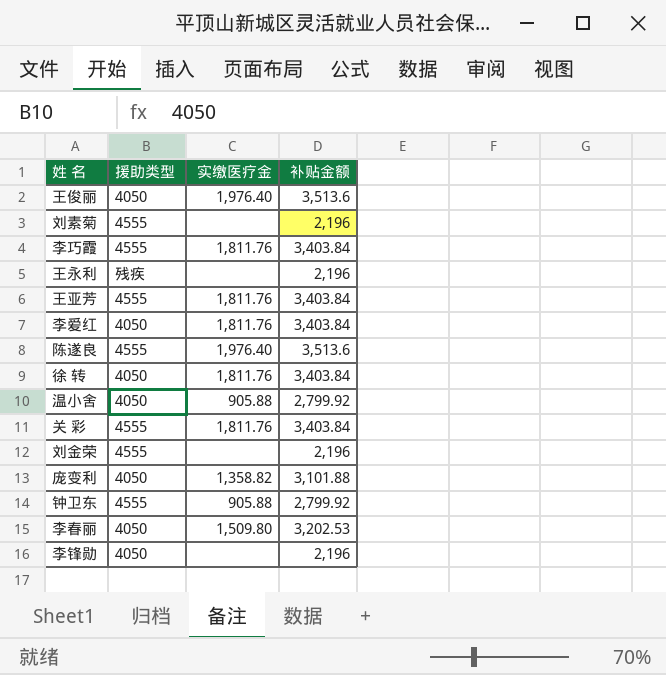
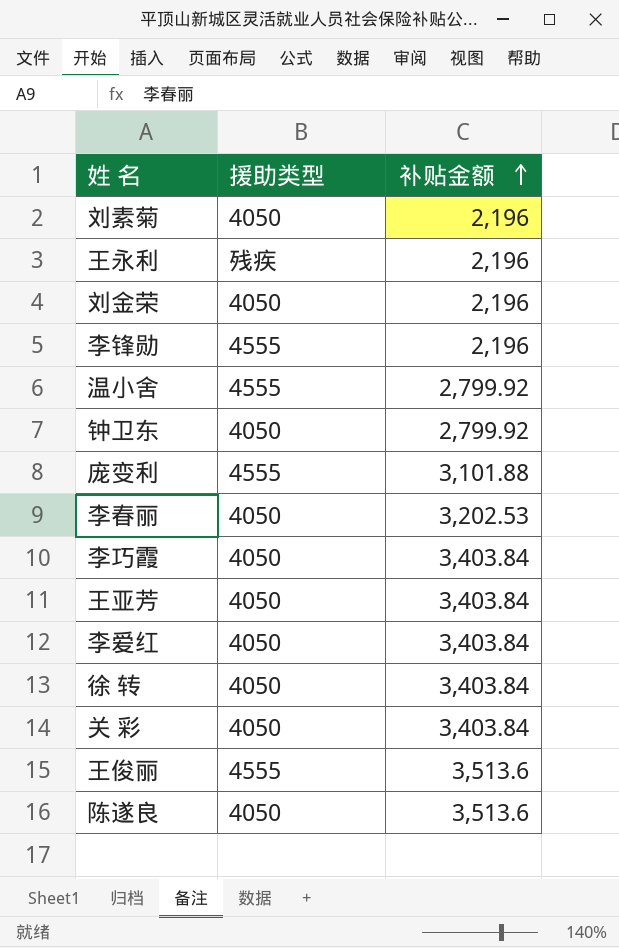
row order: none -> 补贴金额 ascending
column 实缴医疗金 | position: 3 -> none
刘素菊 | 援助类型: 4555 -> 4050
刘金荣 | 援助类型: 4555 -> 4050
李锋勋 | 援助类型: 4050 -> 4555
温小舍 | 援助类型: 4050 -> 4555
钟卫东 | 援助类型: 4555 -> 4050
庞变利 | 援助类型: 4050 -> 4555
李巧霞 | 援助类型: 4555 -> 4050
王亚芳 | 援助类型: 4555 -> 4050
关 彩 | 援助类型: 4555 -> 4050
王俊丽 | 援助类型: 4050 -> 4555
陈遂良 | 援助类型: 4555 -> 4050

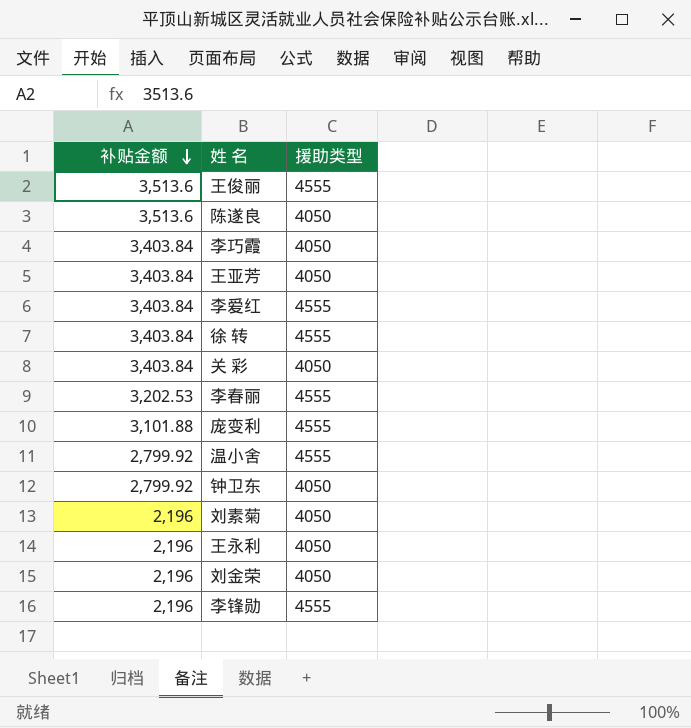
row order: 补贴金额 ascending -> 补贴金额 descending
column 补贴金额 | position: 3 -> 1
李爱红 | 援助类型: 4050 -> 4555
徐 转 | 援助类型: 4050 -> 4555
李春丽 | 援助类型: 4050 -> 4555
王永利 | 援助类型: 残疾 -> 4050

